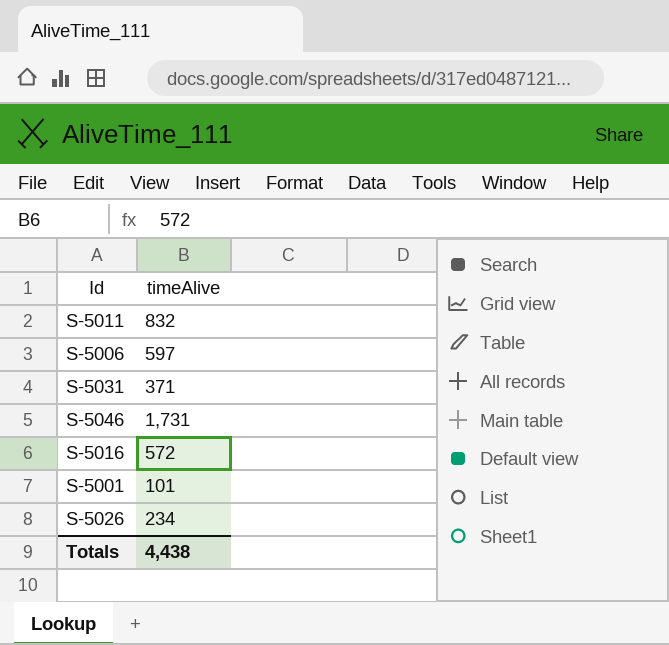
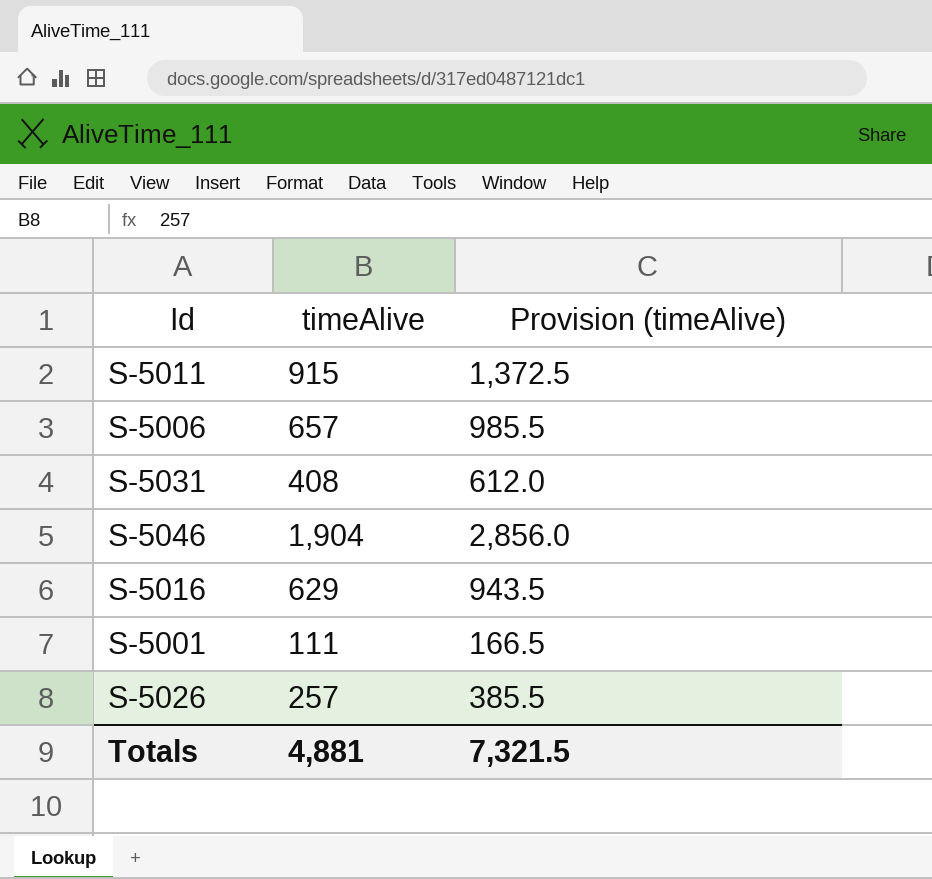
column Provision (timeAlive) | formula: none -> [timeAlive] * 1.5
S-5011 | timeAlive: 832 -> 915
S-5006 | timeAlive: 597 -> 657
S-5031 | timeAlive: 371 -> 408
S-5046 | timeAlive: 1,731 -> 1,904
S-5016 | timeAlive: 572 -> 629
S-5001 | timeAlive: 101 -> 111
S-5026 | timeAlive: 234 -> 257
Totals | timeAlive: 4,438 -> 4,881

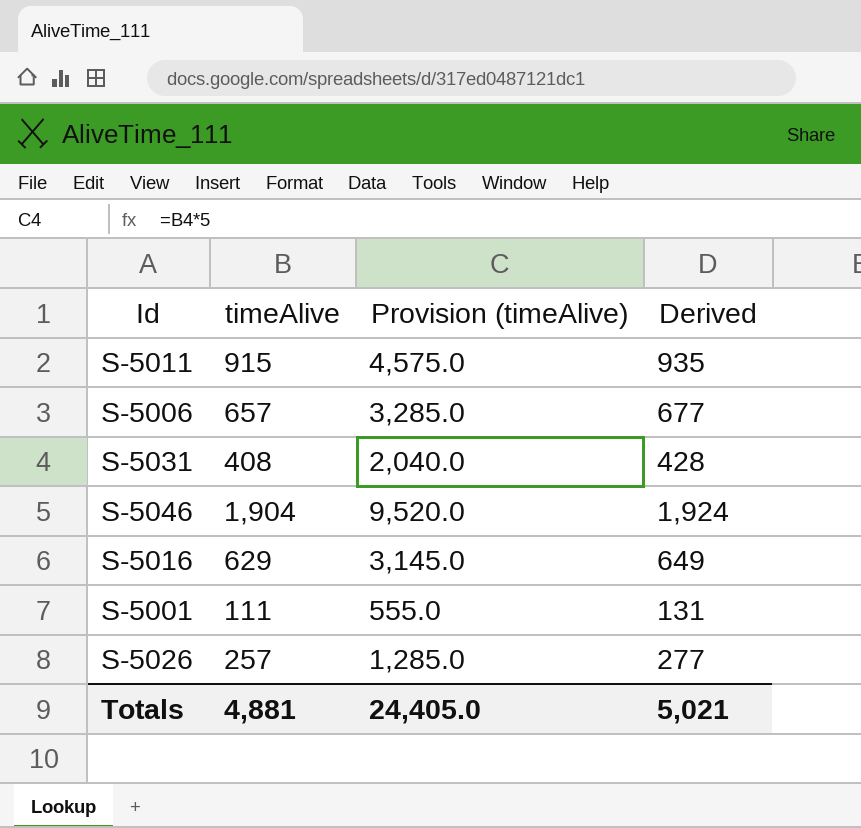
column Provision (timeAlive) | formula: [timeAlive] * 1.5 -> [timeAlive] * 5
column Derived | formula: none -> [timeAlive] + 20
Totals | Provision (timeAlive): 7,321.5 -> 24,405.0

